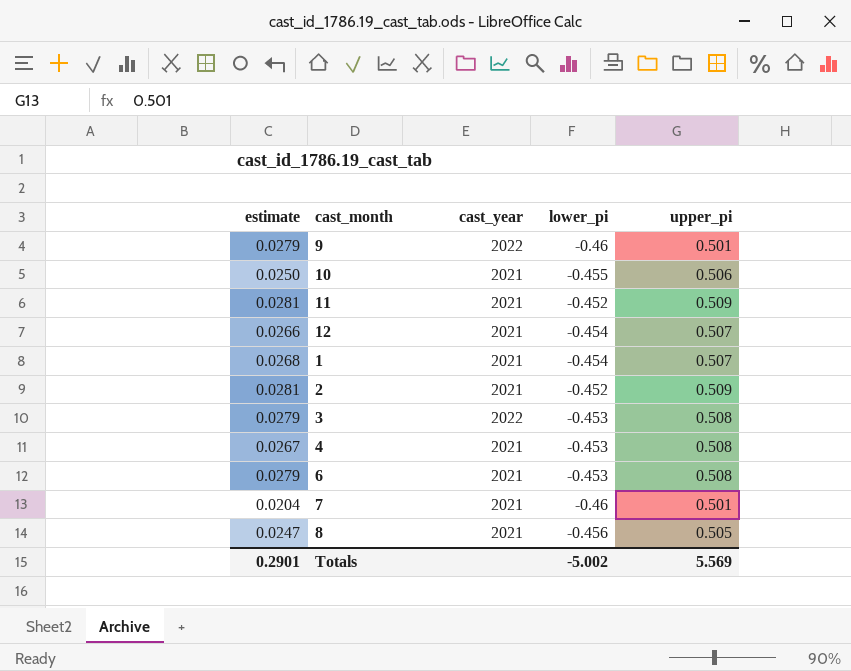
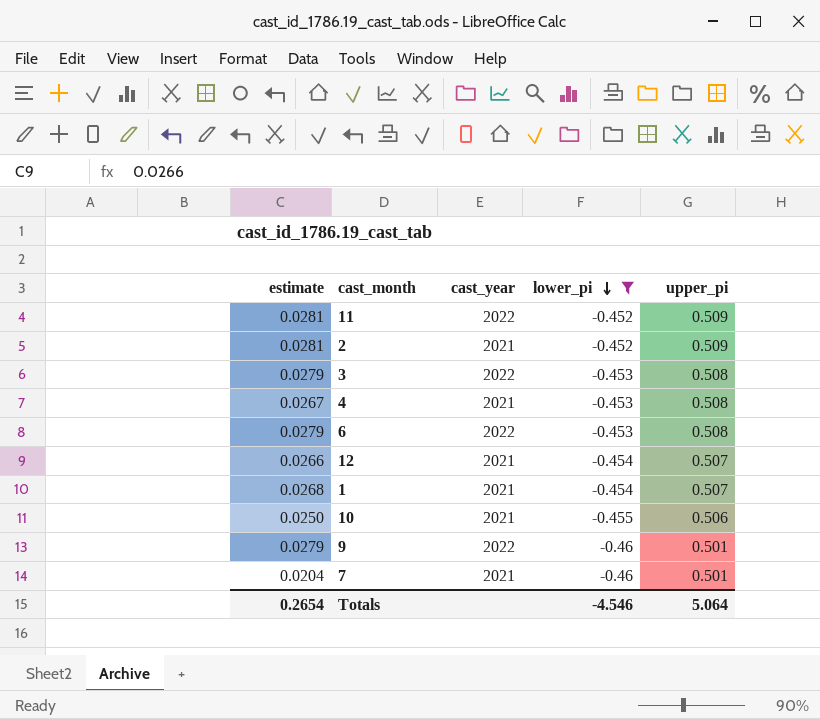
filter: none -> lower_pi != -0.456
row order: none -> lower_pi descending
11 | cast_year: 2021 -> 2022
6 | cast_year: 2021 -> 2022
Totals | estimate: 0.2901 -> 0.2654
Totals | lower_pi: -5.002 -> -4.546
Totals | upper_pi: 5.569 -> 5.064

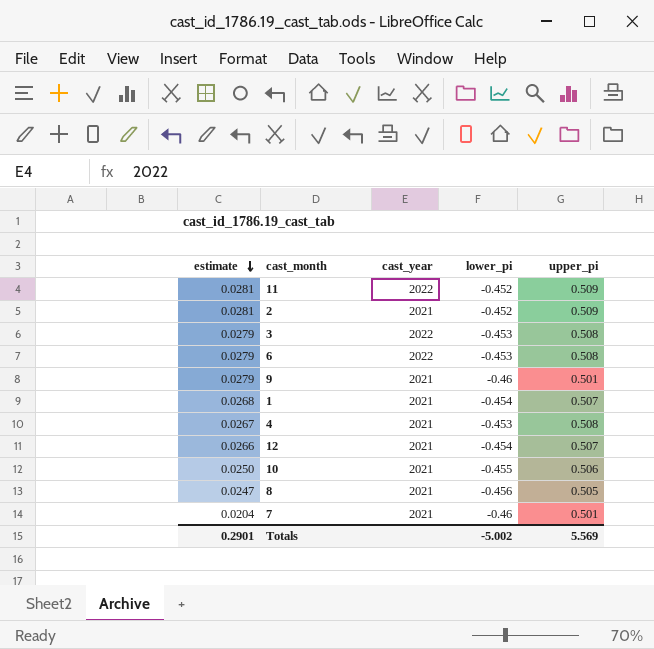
filter: lower_pi != -0.456 -> none
row order: lower_pi descending -> estimate descending
9 | cast_year: 2022 -> 2021
Totals | estimate: 0.2654 -> 0.2901
Totals | lower_pi: -4.546 -> -5.002
Totals | upper_pi: 5.064 -> 5.569

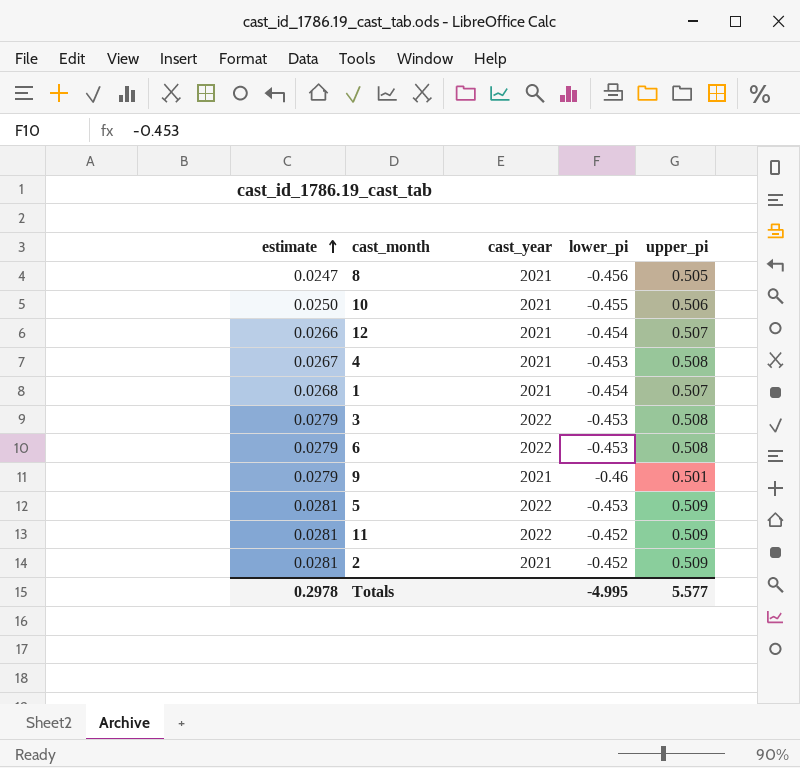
row order: estimate descending -> estimate ascending
row 7: 0.0204 | 2021 | -0.46 | 0.501 -> none
row 5: none -> 0.0281 | 2022 | -0.453 | 0.509
Totals | estimate: 0.2901 -> 0.2978
Totals | lower_pi: -5.002 -> -4.995
Totals | upper_pi: 5.569 -> 5.577

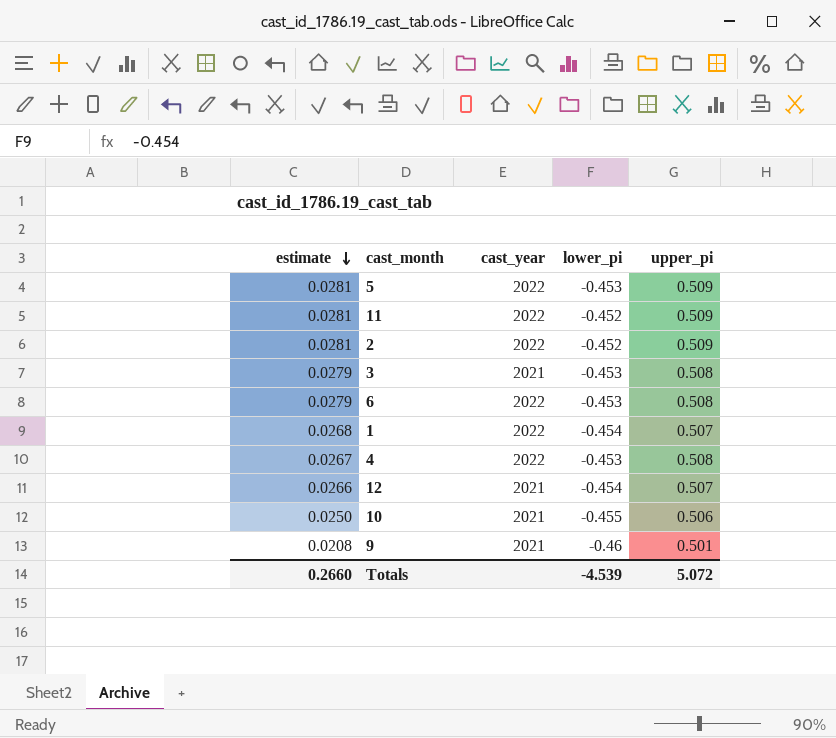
row order: estimate ascending -> estimate descending
row 8: 0.0247 | 2021 | -0.456 | 0.505 -> none
2 | cast_year: 2021 -> 2022
3 | cast_year: 2022 -> 2021
1 | cast_year: 2021 -> 2022
4 | cast_year: 2021 -> 2022
9 | estimate: 0.0279 -> 0.0208
Totals | estimate: 0.2978 -> 0.2660
Totals | lower_pi: -4.995 -> -4.539
Totals | upper_pi: 5.577 -> 5.072

